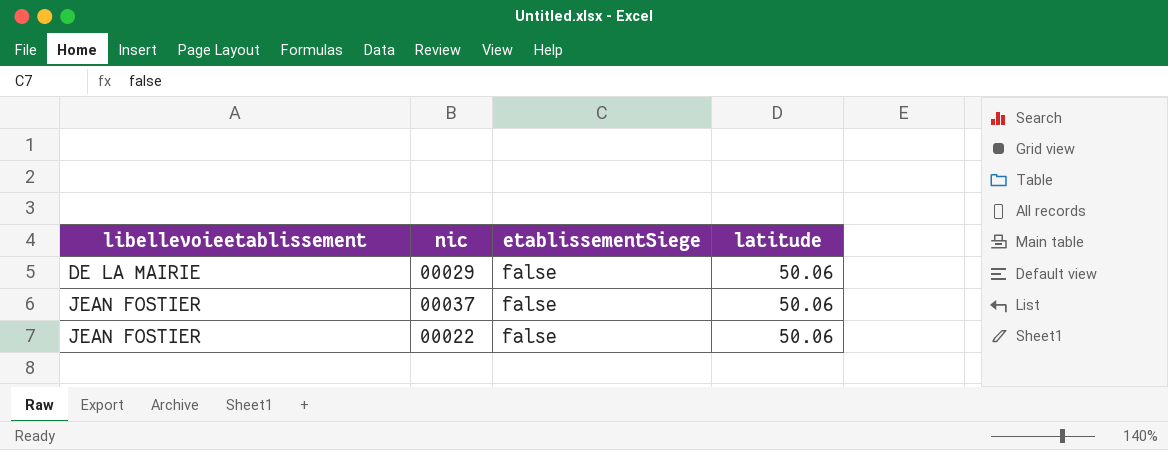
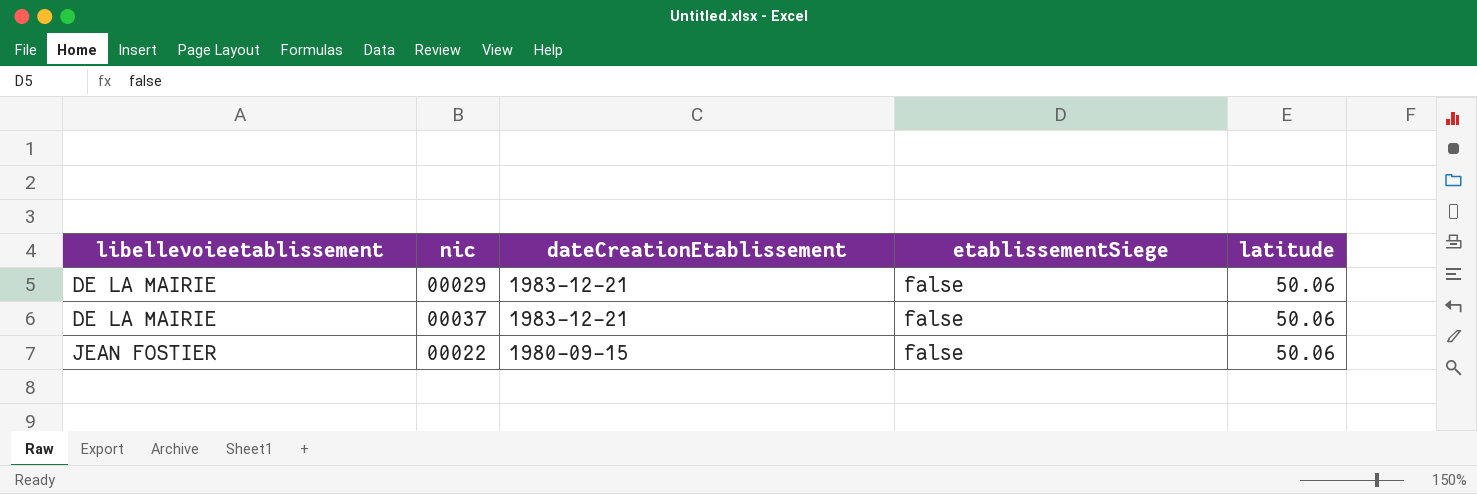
column dateCreationEtablissement | position: none -> 3
00037 | libellevoieetablissement: JEAN FOSTIER -> DE LA MAIRIE

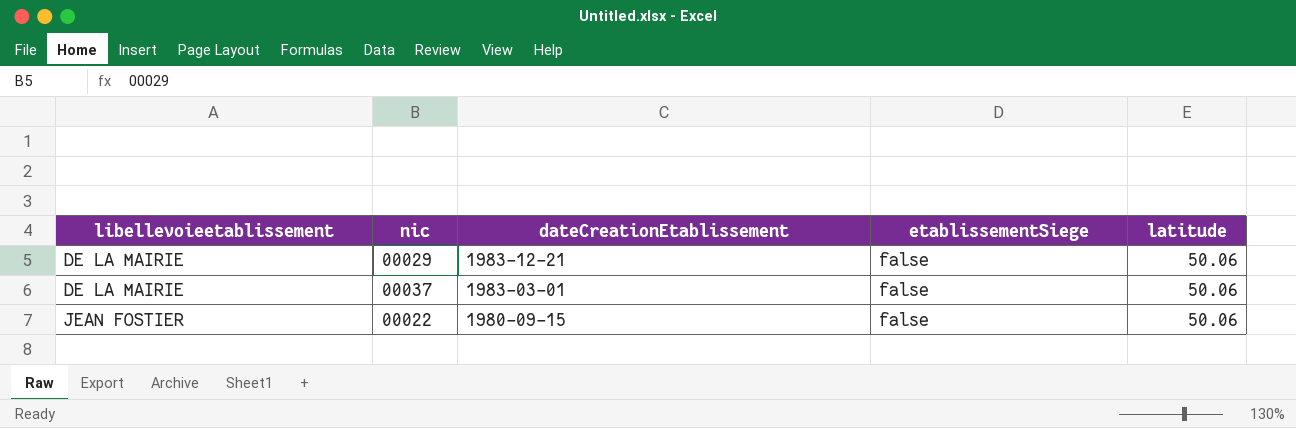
00037 | dateCreationEtablissement: 1983-12-21 -> 1983-03-01

